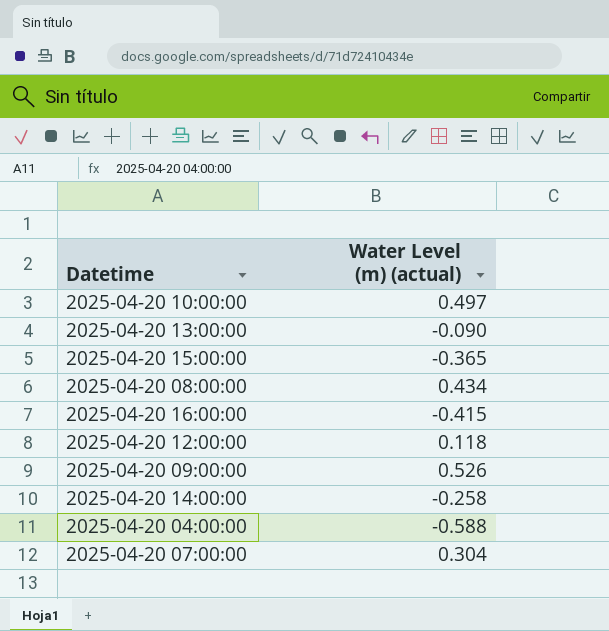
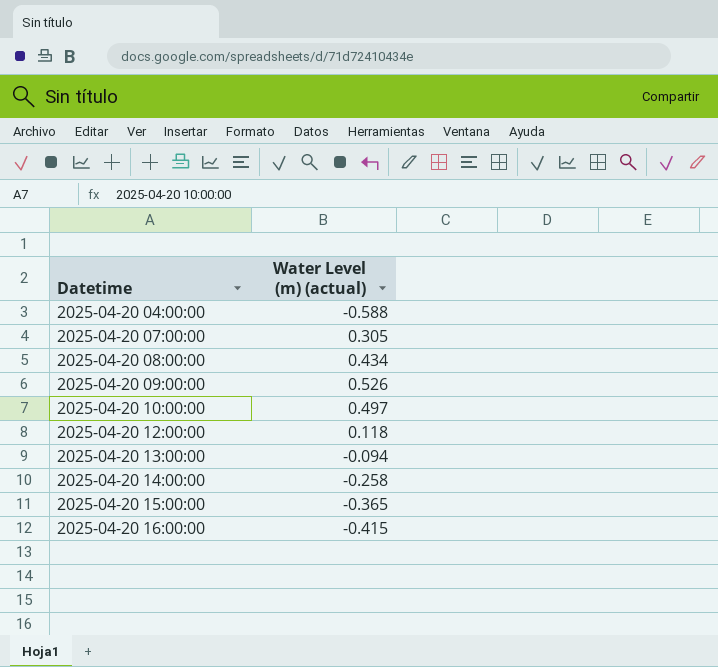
row order: none -> Datetime ascending
2025-04-20 07:00:00 | Water Level (m) (actual): 0.304 -> 0.305
2025-04-20 13:00:00 | Water Level (m) (actual): -0.090 -> -0.094

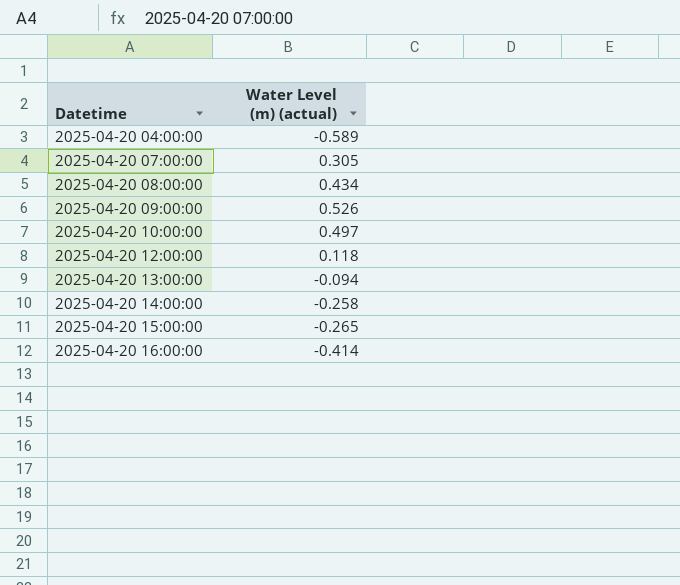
2025-04-20 04:00:00 | Water Level (m) (actual): -0.588 -> -0.589
2025-04-20 15:00:00 | Water Level (m) (actual): -0.365 -> -0.265
2025-04-20 16:00:00 | Water Level (m) (actual): -0.415 -> -0.414

